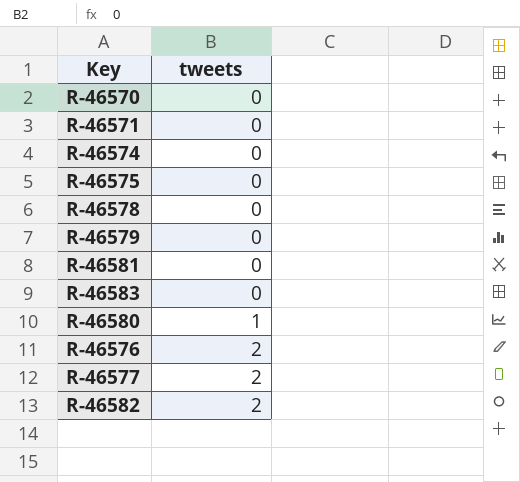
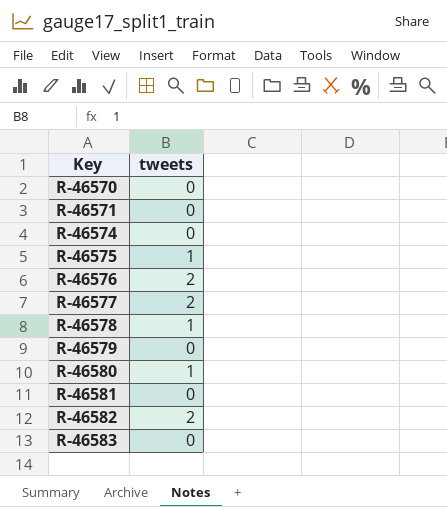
row order: tweets ascending -> Key ascending
R-46575 | tweets: 0 -> 1
R-46578 | tweets: 0 -> 1

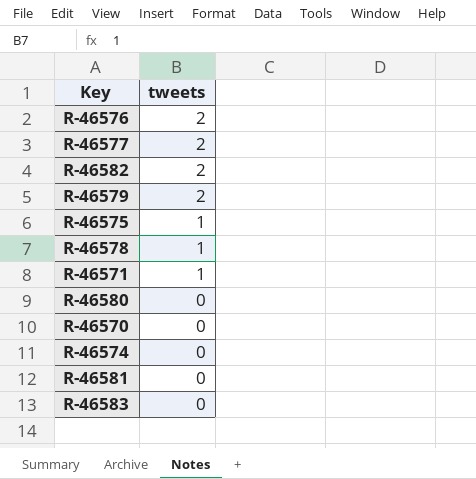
row order: Key ascending -> tweets descending
R-46579 | tweets: 0 -> 2
R-46571 | tweets: 0 -> 1
R-46580 | tweets: 1 -> 0

